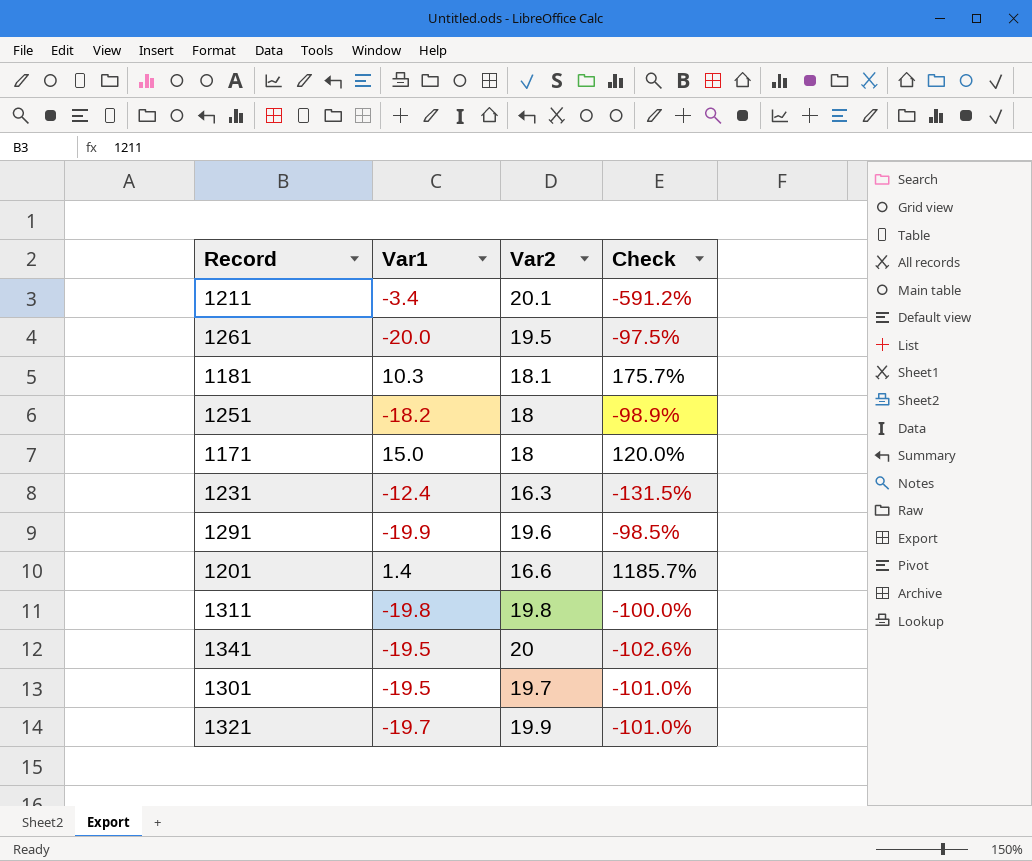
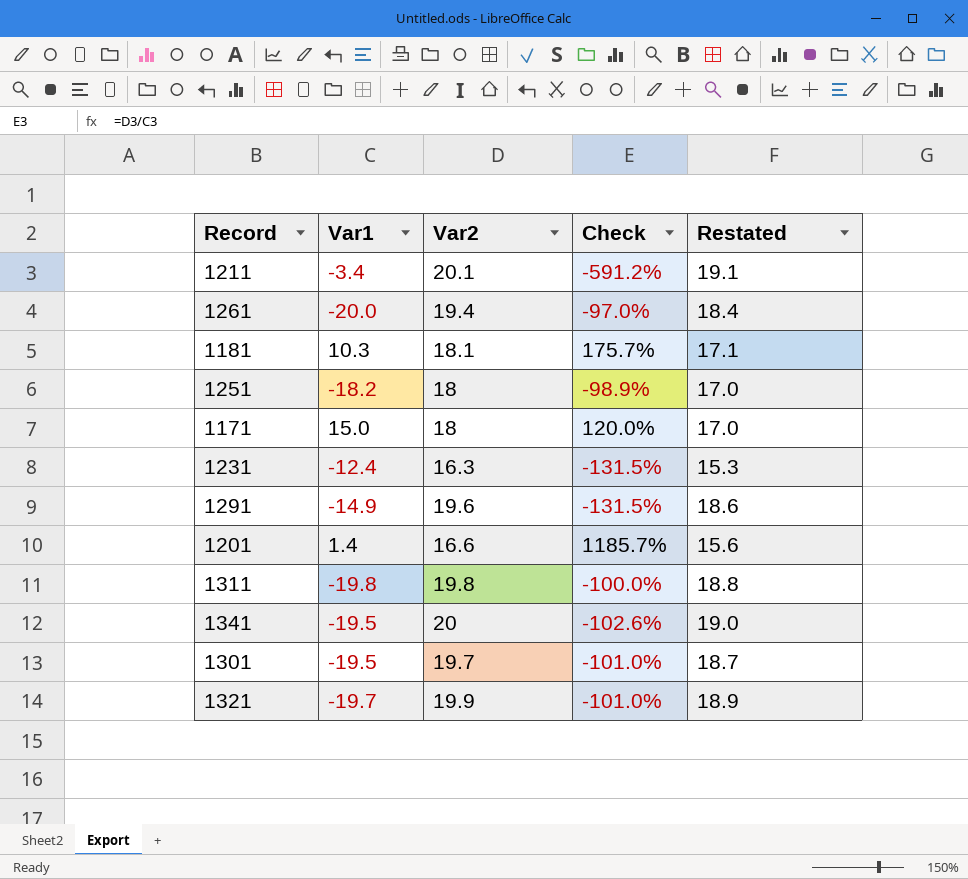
column Restated | formula: none -> [Var2] - 1
1261 | Var2: 19.5 -> 19.4
1261 | Check: -97.5% -> -97.0%
1291 | Var1: -19.9 -> -14.9
1291 | Check: -98.5% -> -131.5%

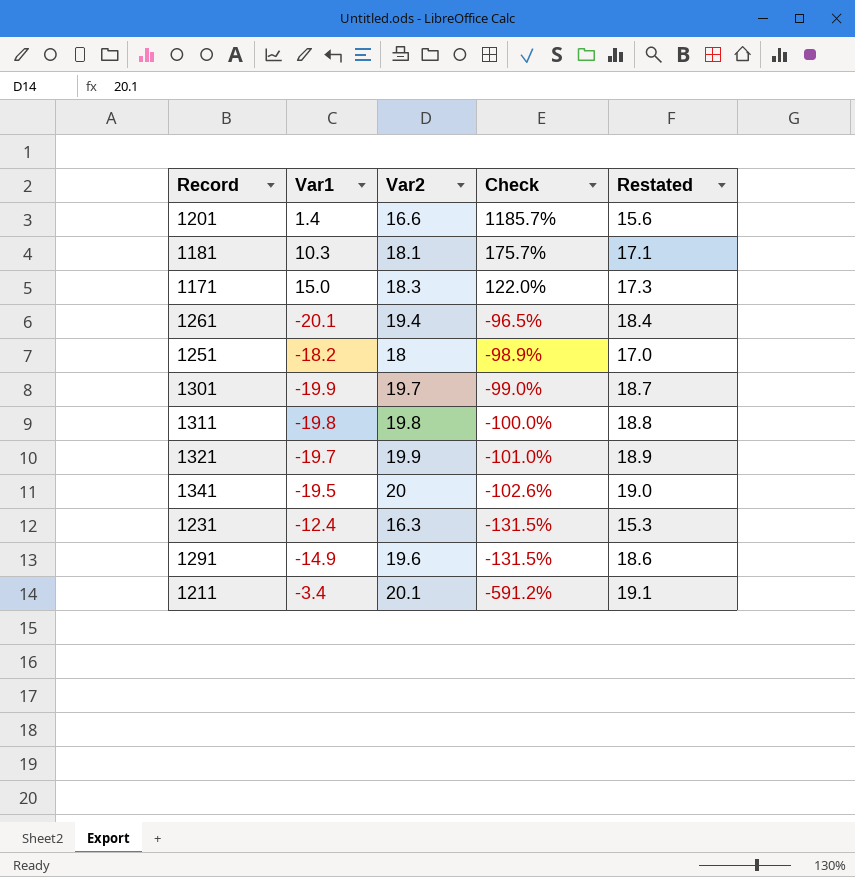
row order: none -> Check descending
1171 | Var2: 18 -> 18.3
1171 | Check: 120.0% -> 122.0%
1171 | Restated: 17.0 -> 17.3
1261 | Var1: -20.0 -> -20.1
1261 | Check: -97.0% -> -96.5%
1301 | Var1: -19.5 -> -19.9
1301 | Check: -101.0% -> -99.0%

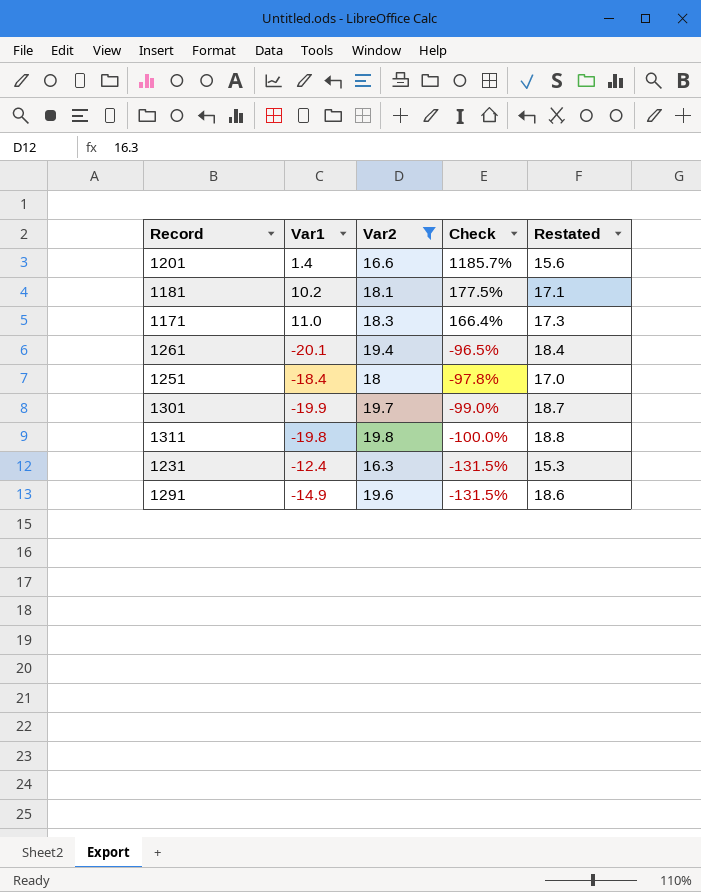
filter: none -> Var2 <= 19.8
1181 | Var1: 10.3 -> 10.2
1181 | Check: 175.7% -> 177.5%
1171 | Var1: 15.0 -> 11.0
1171 | Check: 122.0% -> 166.4%
1251 | Var1: -18.2 -> -18.4
1251 | Check: -98.9% -> -97.8%

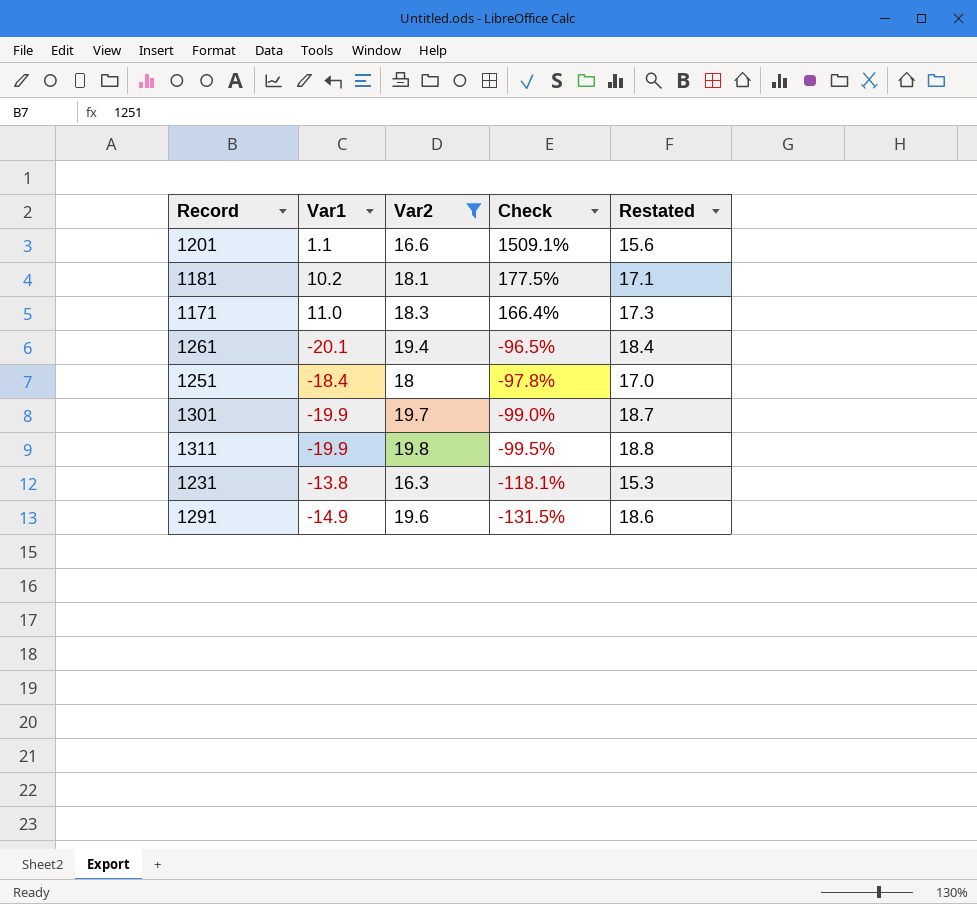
1201 | Var1: 1.4 -> 1.1
1201 | Check: 1185.7% -> 1509.1%
1311 | Var1: -19.8 -> -19.9
1311 | Check: -100.0% -> -99.5%
1231 | Var1: -12.4 -> -13.8
1231 | Check: -131.5% -> -118.1%

